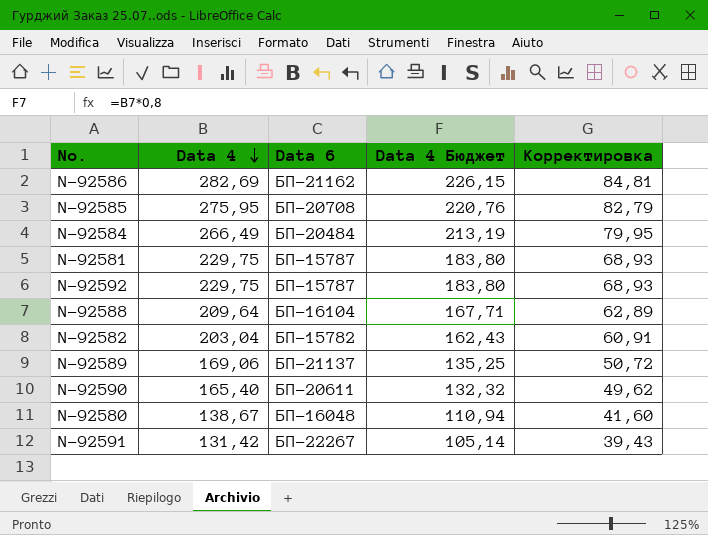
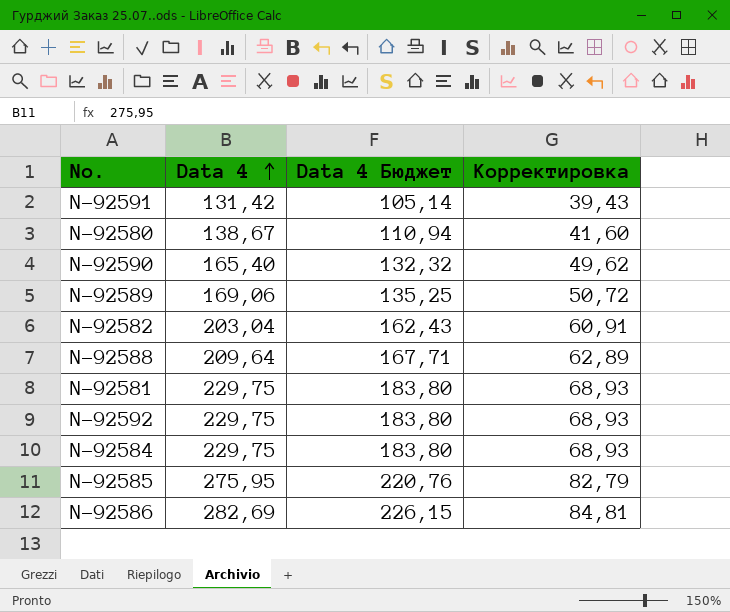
row order: Data 4 descending -> Data 4 ascending
column Data 6 | position: 3 -> none
N-92584 | Data 4: 266,49 -> 229,75
N-92584 | Data 4 Бюджет: 213,19 -> 183,80
N-92584 | Корректировка: 79,95 -> 68,93

